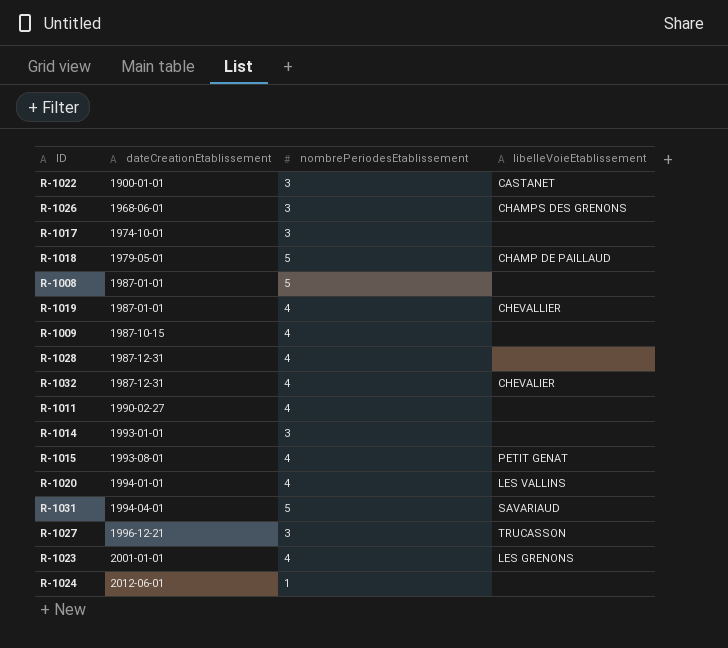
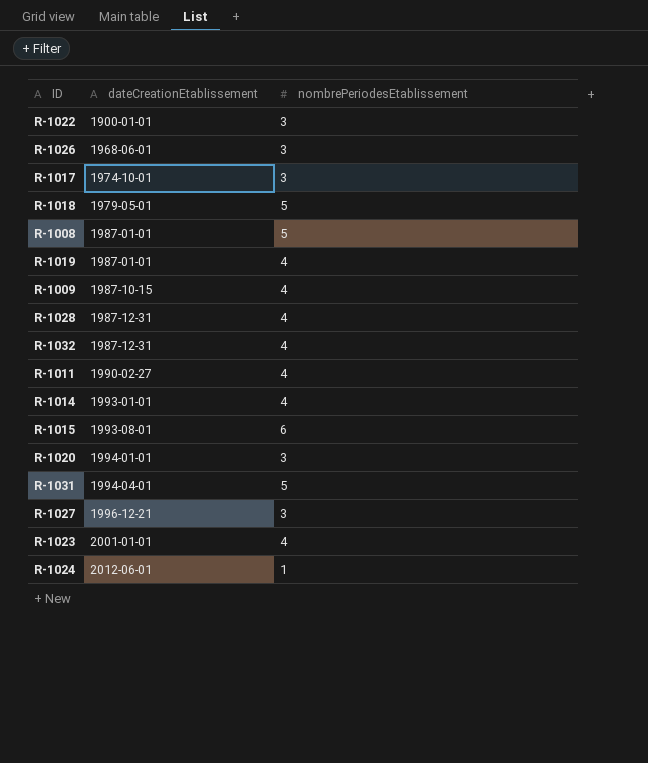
column libelleVoieEtablissement | position: 4 -> none
R-1014 | nombrePeriodesEtablissement: 3 -> 4
R-1015 | nombrePeriodesEtablissement: 4 -> 6
R-1020 | nombrePeriodesEtablissement: 4 -> 3

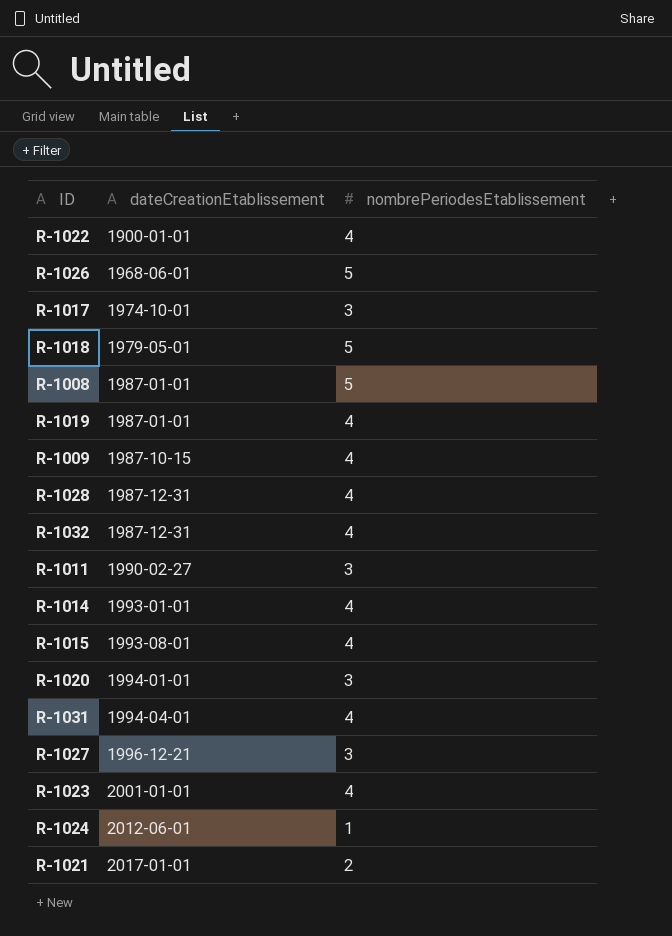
R-1022 | nombrePeriodesEtablissement: 3 -> 4
R-1026 | nombrePeriodesEtablissement: 3 -> 5
R-1011 | nombrePeriodesEtablissement: 4 -> 3
R-1015 | nombrePeriodesEtablissement: 6 -> 4
R-1031 | nombrePeriodesEtablissement: 5 -> 4
row R-1021: none -> 2017-01-01 | 2

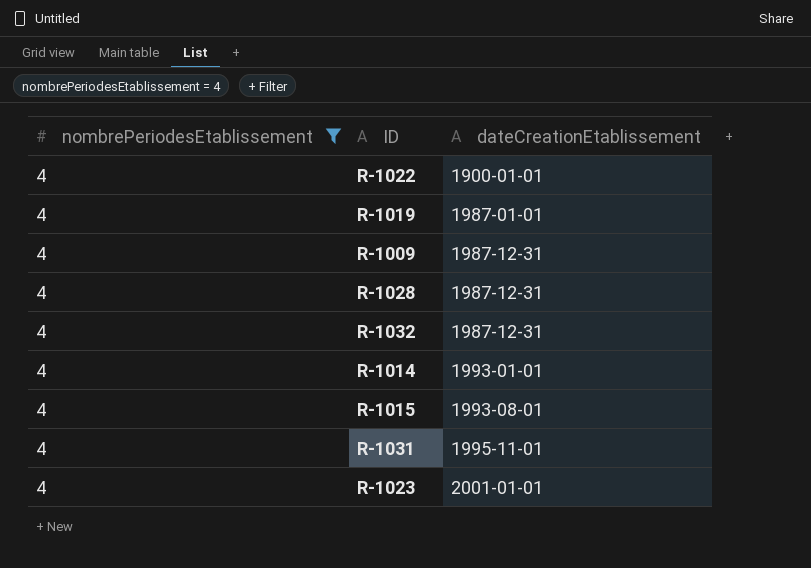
filter: none -> nombrePeriodesEtablissement = 4
column nombrePeriodesEtablissement | position: 3 -> 1
R-1009 | dateCreationEtablissement: 1987-10-15 -> 1987-12-31
R-1031 | dateCreationEtablissement: 1994-04-01 -> 1995-11-01

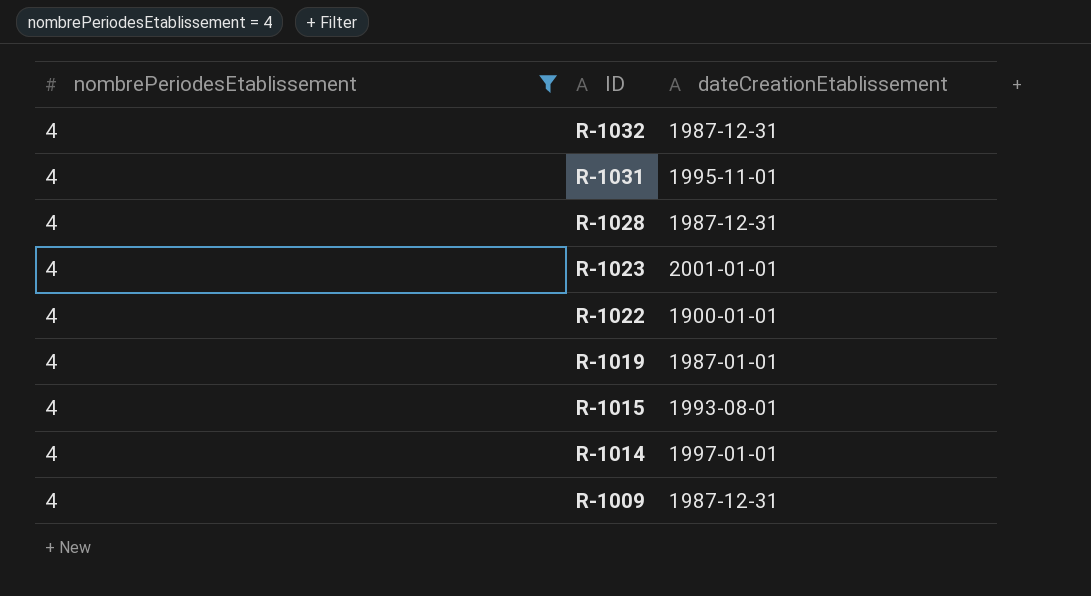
row order: dateCreationEtablissement ascending -> ID descending
R-1014 | dateCreationEtablissement: 1993-01-01 -> 1997-01-01

